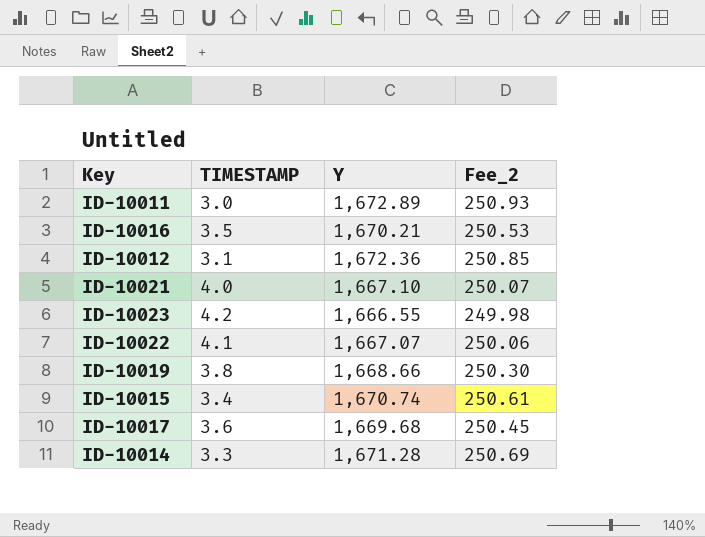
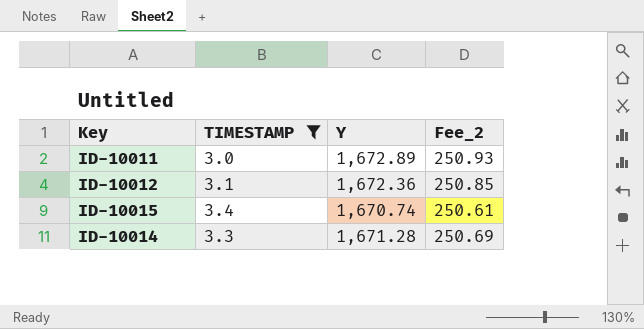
filter: none -> TIMESTAMP <= 3.4

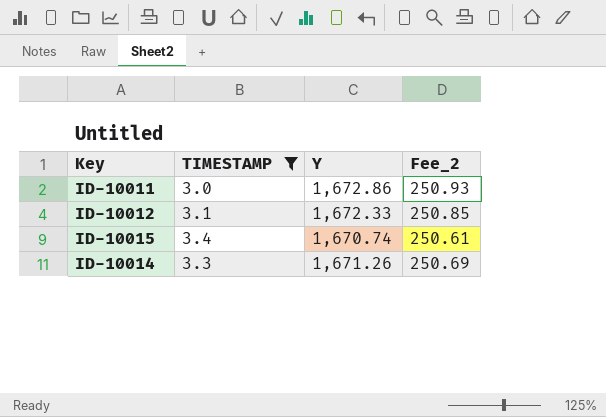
ID-10011 | Y: 1,672.89 -> 1,672.86
ID-10012 | Y: 1,672.36 -> 1,672.33
ID-10014 | Y: 1,671.28 -> 1,671.26

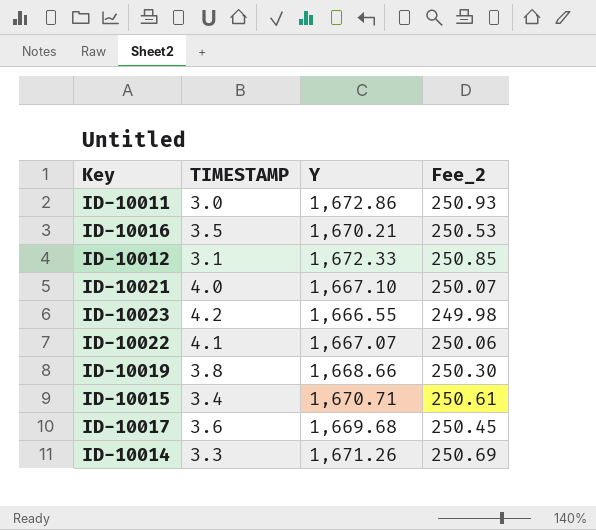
filter: TIMESTAMP <= 3.4 -> none
ID-10015 | Y: 1,670.74 -> 1,670.71

